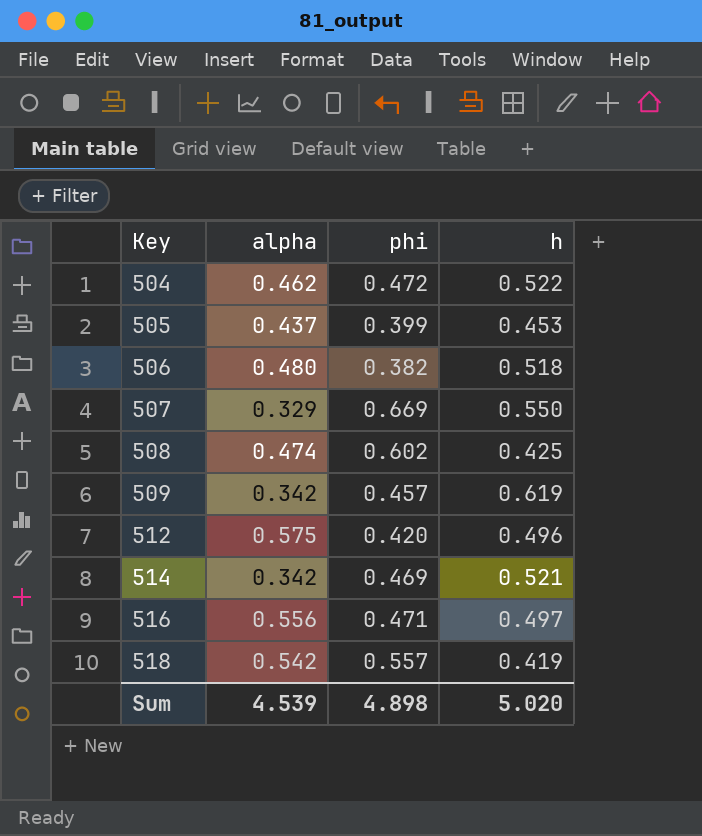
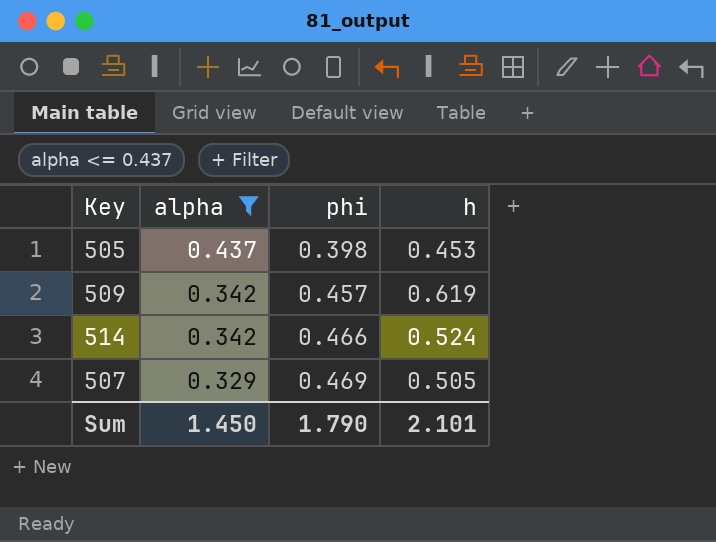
filter: none -> alpha <= 0.437
row order: Key ascending -> alpha descending
505 | phi: 0.399 -> 0.398
514 | phi: 0.469 -> 0.466
514 | h: 0.521 -> 0.524
507 | phi: 0.669 -> 0.469
507 | h: 0.550 -> 0.505
Sum | alpha: 4.539 -> 1.450
Sum | phi: 4.898 -> 1.790
Sum | h: 5.020 -> 2.101

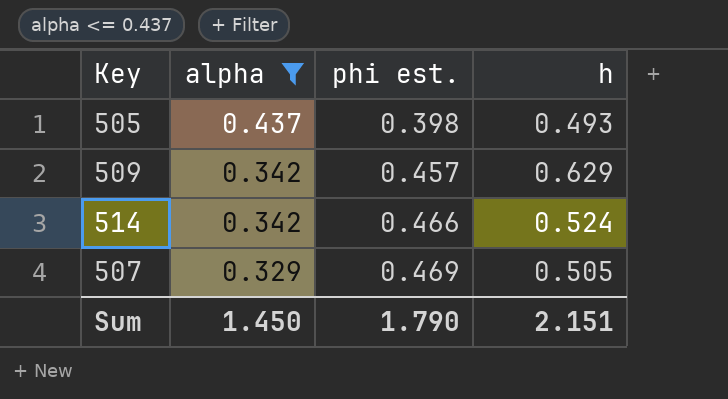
column name: phi -> phi est.
505 | h: 0.453 -> 0.493
509 | h: 0.619 -> 0.629
Sum | h: 2.101 -> 2.151

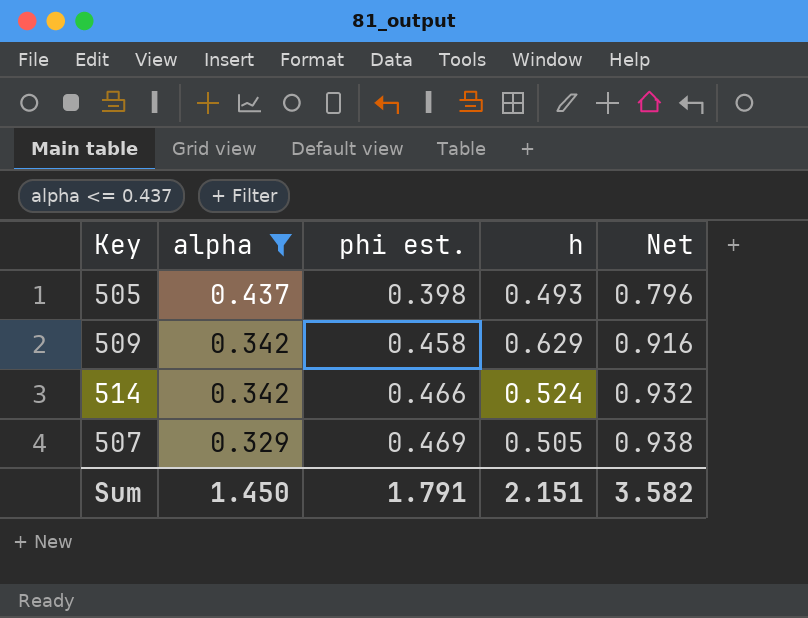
column Net | formula: none -> [phi est.] * 2
509 | phi est.: 0.457 -> 0.458
Sum | phi est.: 1.790 -> 1.791

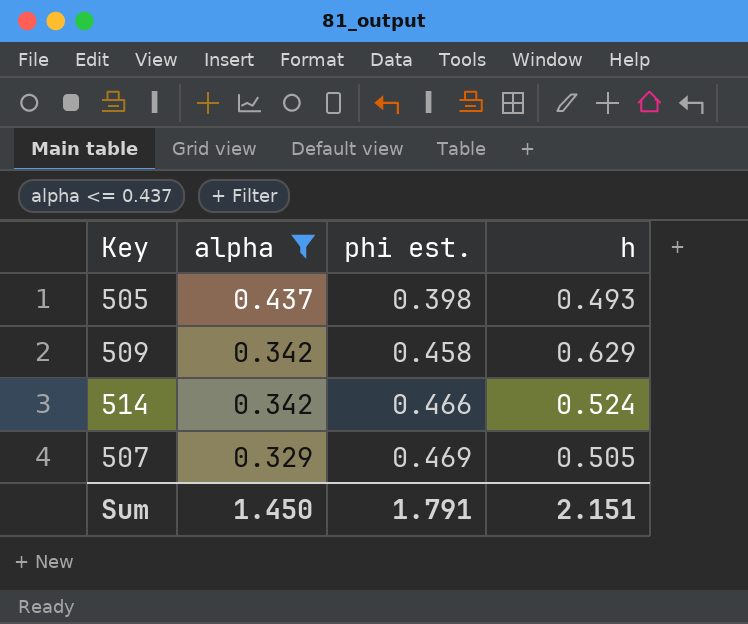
column Net | formula: [phi est.] * 2 -> none

